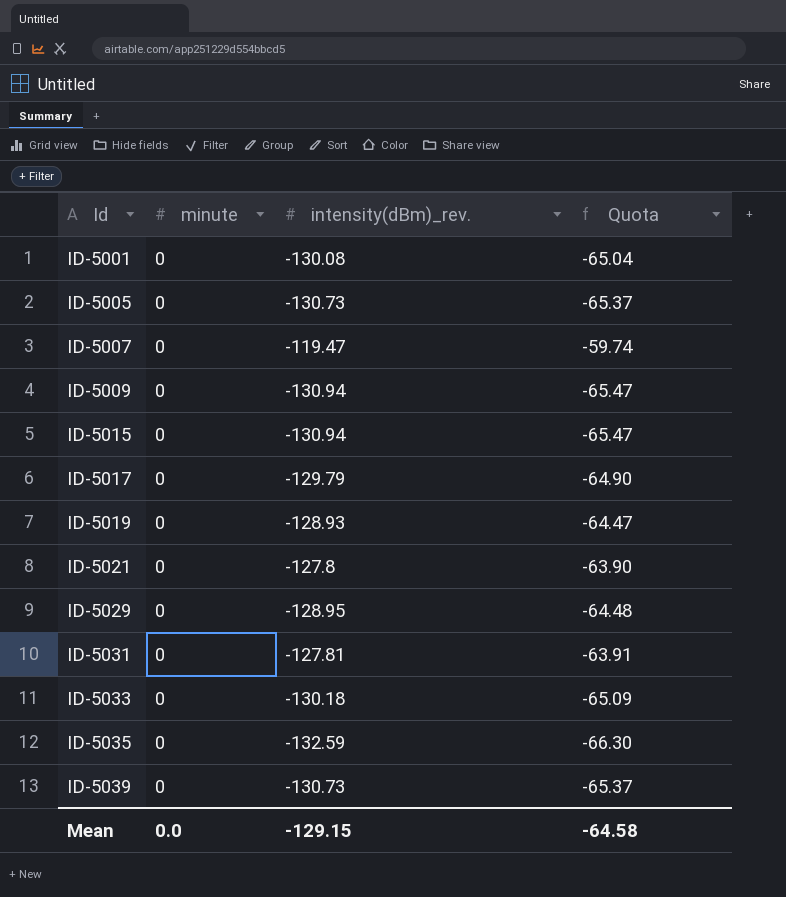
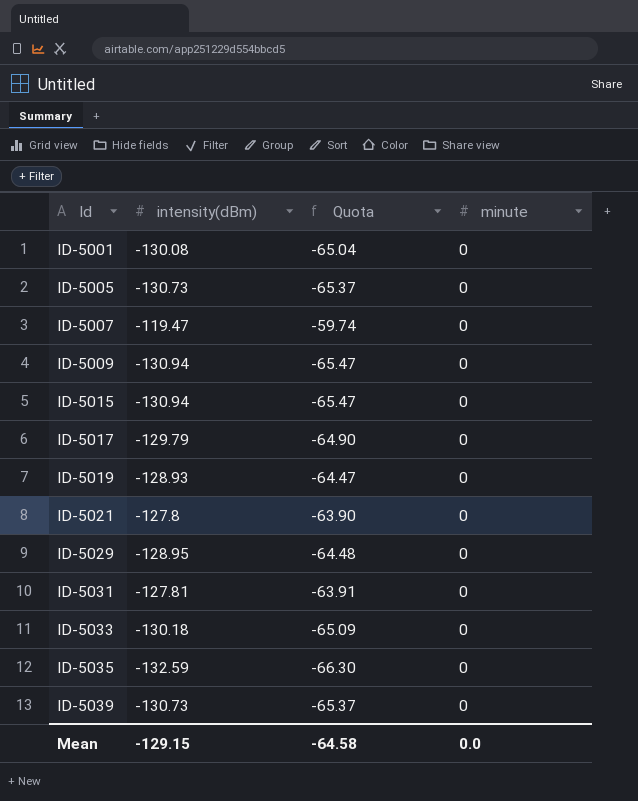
column name: intensity(dBm)_rev. -> intensity(dBm)
column minute | position: 2 -> 4

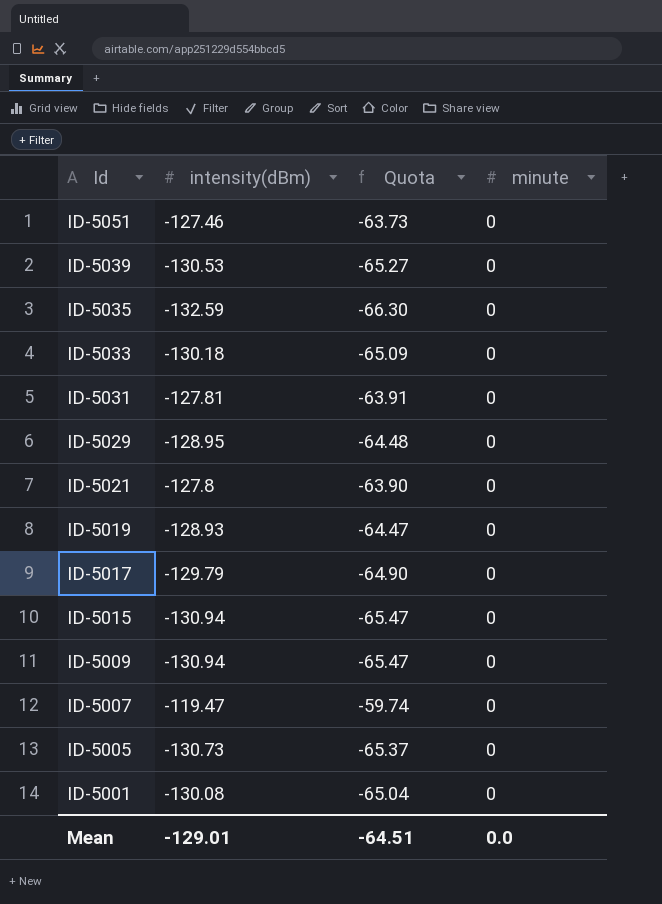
row order: Id ascending -> Id descending
row ID-5051: none -> -127.46 | -63.73 | 0
ID-5039 | intensity(dBm): -130.73 -> -130.53
ID-5039 | Quota: -65.37 -> -65.27
Mean | intensity(dBm): -129.15 -> -129.01
Mean | Quota: -64.58 -> -64.51

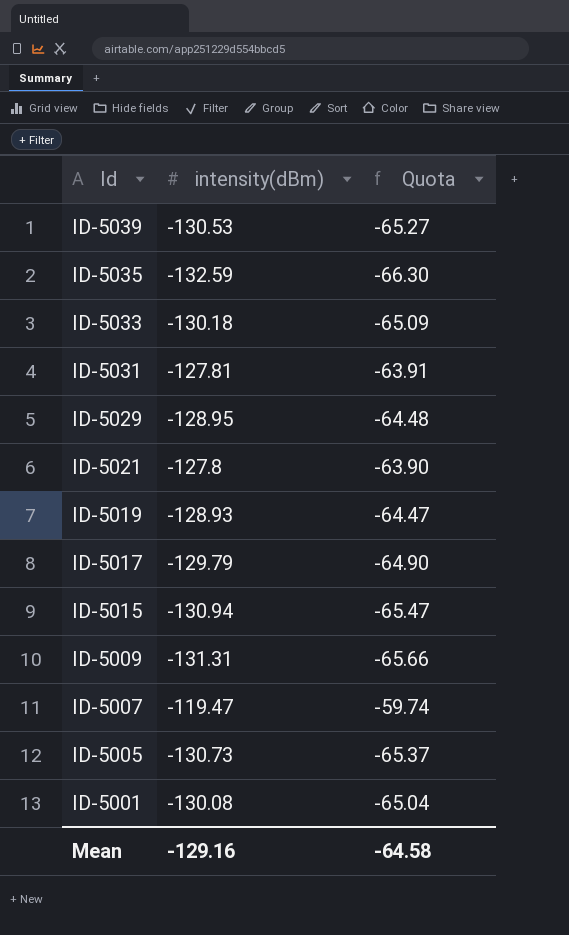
column minute | position: 4 -> none
row ID-5051: -127.46 | -63.73 | 0 -> none
ID-5009 | intensity(dBm): -130.94 -> -131.31
ID-5009 | Quota: -65.47 -> -65.66
Mean | intensity(dBm): -129.01 -> -129.16
Mean | Quota: -64.51 -> -64.58

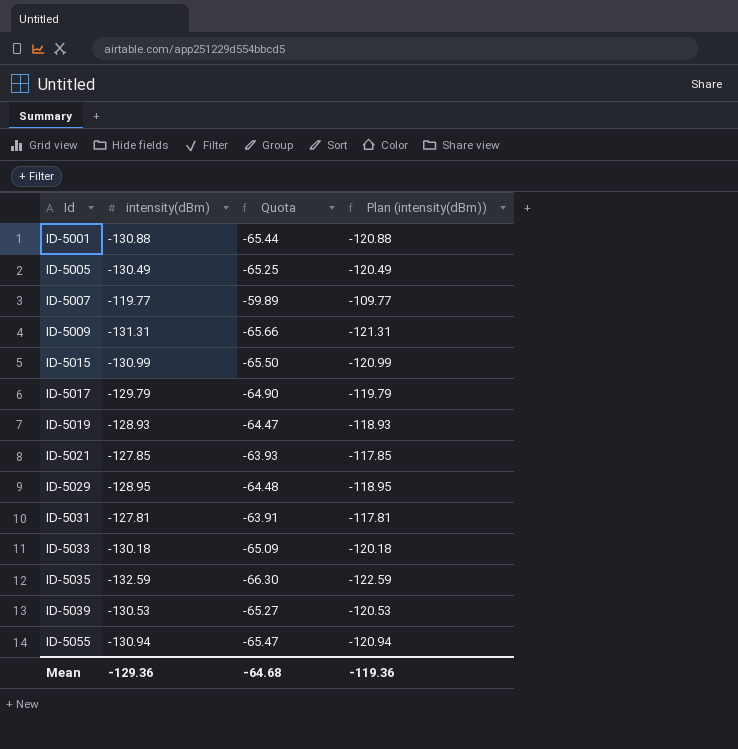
row order: Id descending -> Id ascending
column Plan (intensity(dBm)) | formula: none -> [intensity(dBm)] + 10
ID-5001 | intensity(dBm): -130.08 -> -130.88
ID-5001 | Quota: -65.04 -> -65.44
ID-5005 | intensity(dBm): -130.73 -> -130.49
ID-5005 | Quota: -65.37 -> -65.25
ID-5007 | intensity(dBm): -119.47 -> -119.77
ID-5007 | Quota: -59.74 -> -59.89
ID-5015 | intensity(dBm): -130.94 -> -130.99
ID-5015 | Quota: -65.47 -> -65.50
ID-5021 | intensity(dBm): -127.8 -> -127.85
ID-5021 | Quota: -63.90 -> -63.93
row ID-5055: none -> -130.94 | -65.47 | -120.94
Mean | intensity(dBm): -129.16 -> -129.36
Mean | Quota: -64.58 -> -64.68

